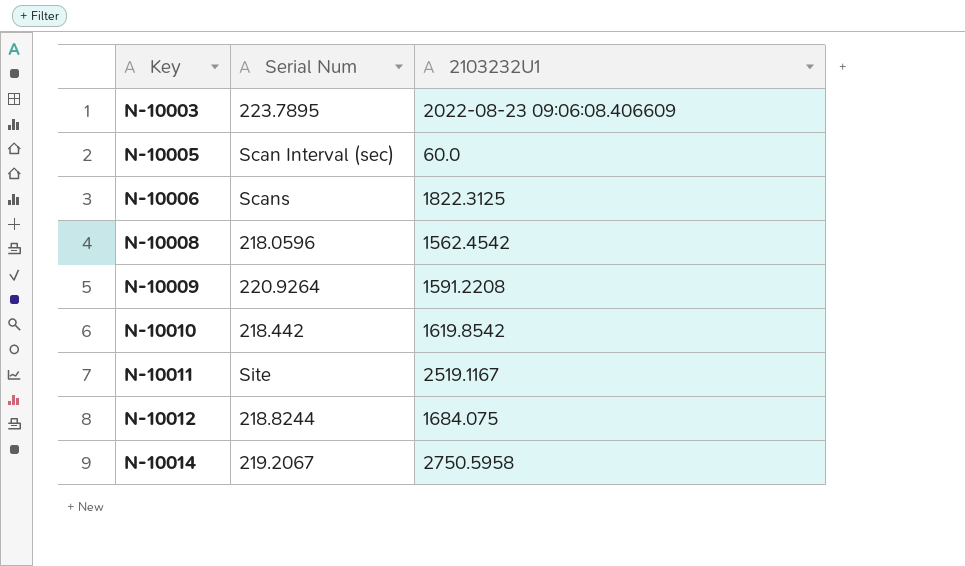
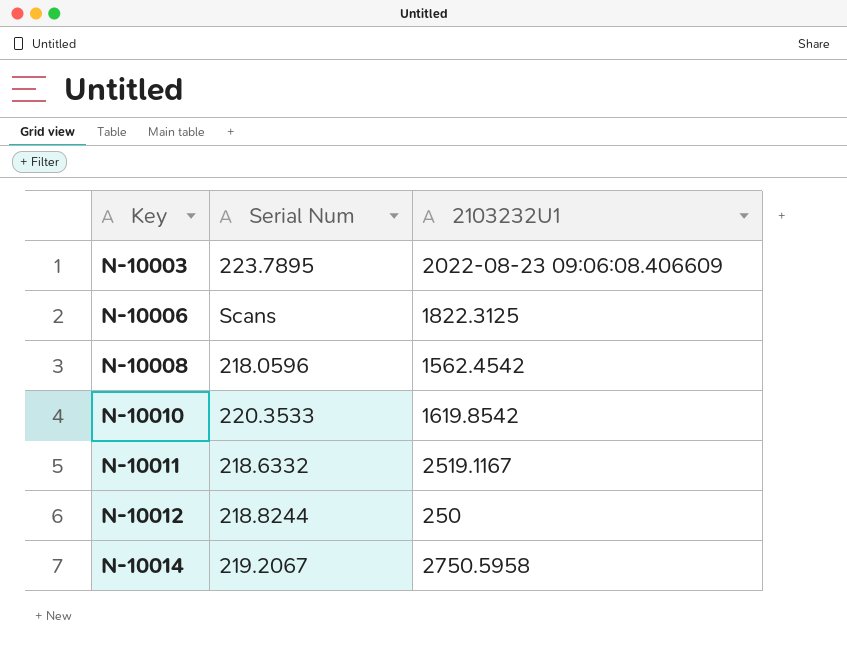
row N-10005: Scan Interval (sec) | 60.0 -> none
row N-10009: 220.9264 | 1591.2208 -> none
N-10010 | Serial Num: 218.442 -> 220.3533
N-10011 | Serial Num: Site -> 218.6332
N-10012 | 2103232U1: 1684.075 -> 250

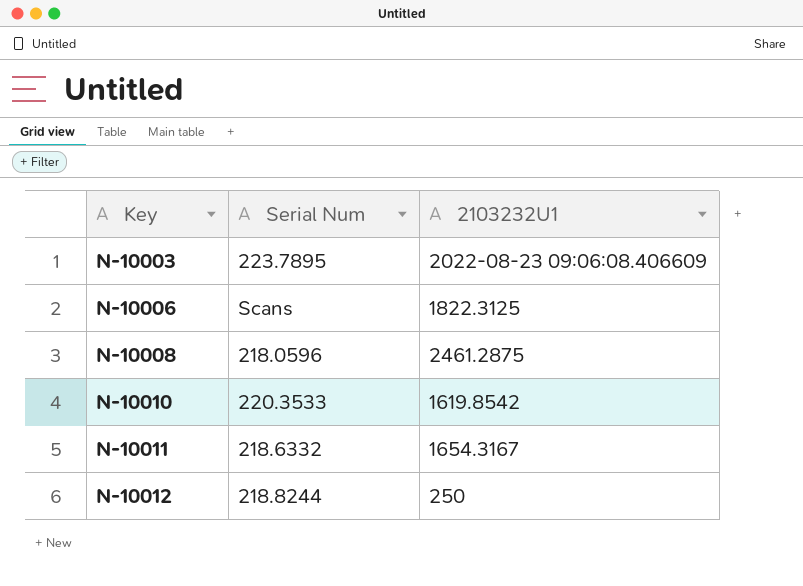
row N-10014: 219.2067 | 2750.5958 -> none
N-10008 | 2103232U1: 1562.4542 -> 2461.2875
N-10011 | 2103232U1: 2519.1167 -> 1654.3167

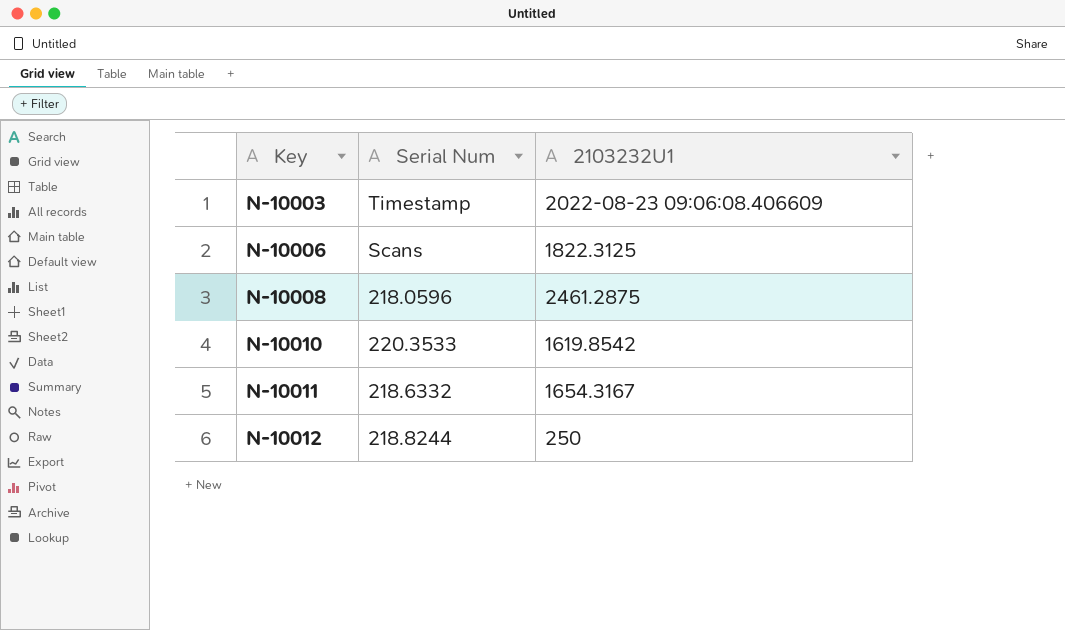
N-10003 | Serial Num: 223.7895 -> Timestamp

